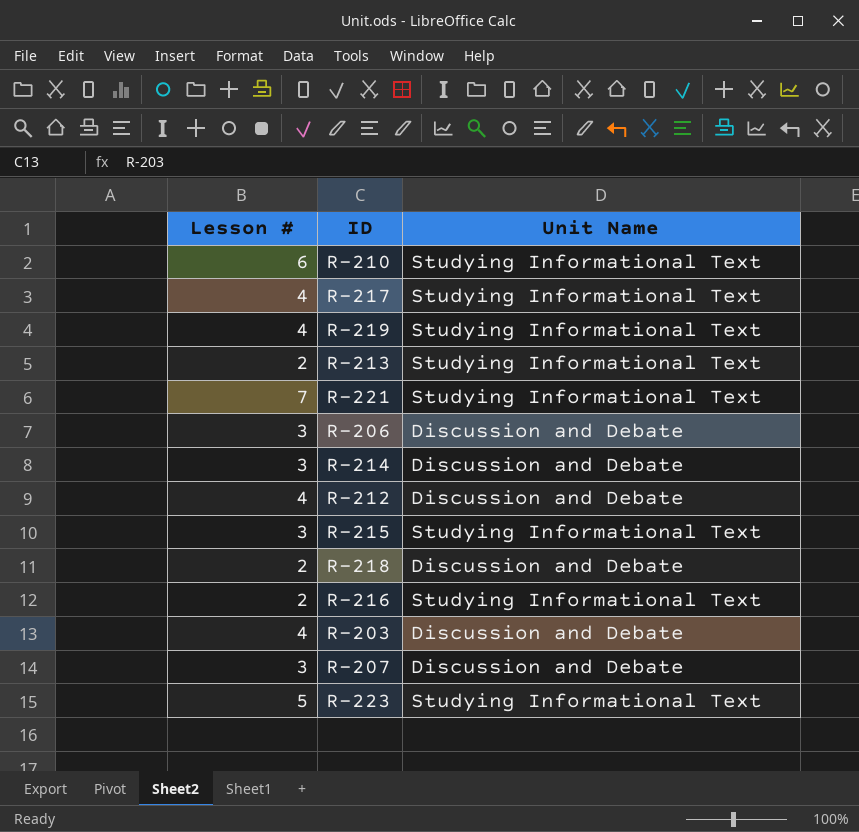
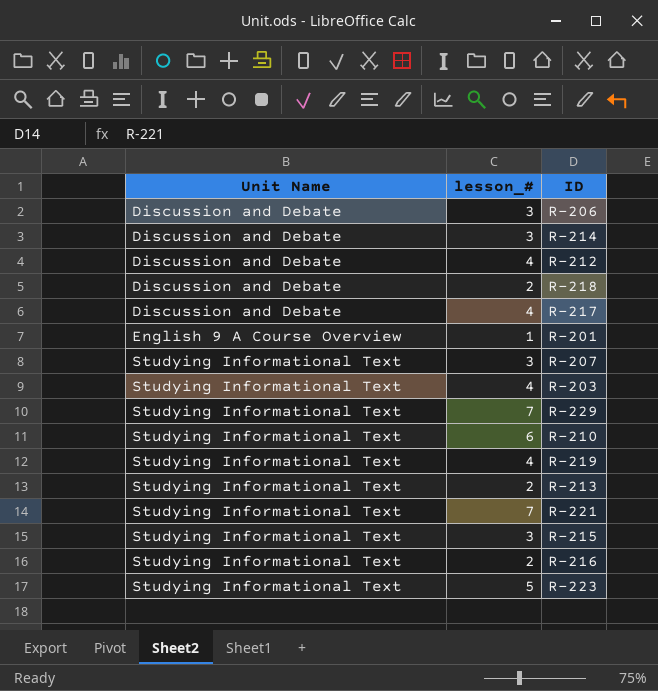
row order: none -> Unit Name ascending
column Unit Name | position: 3 -> 1
column name: Lesson # -> lesson_#
R-217 | Unit Name: Studying Informational Text -> Discussion and Debate
row R-201: none -> English 9 A Course Overview | 1
R-207 | Unit Name: Discussion and Debate -> Studying Informational Text
R-203 | Unit Name: Discussion and Debate -> Studying Informational Text
row R-229: none -> Studying Informational Text | 7

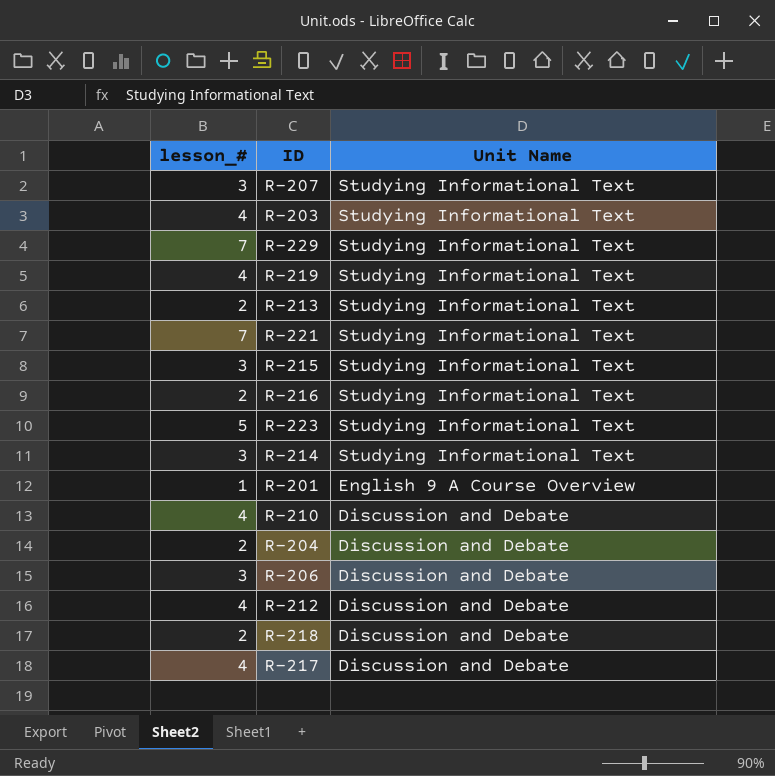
row order: Unit Name ascending -> Unit Name descending
column Unit Name | position: 1 -> 3
R-214 | Unit Name: Discussion and Debate -> Studying Informational Text
R-210 | lesson_#: 6 -> 4
R-210 | Unit Name: Studying Informational Text -> Discussion and Debate
row R-204: none -> 2 | Discussion and Debate

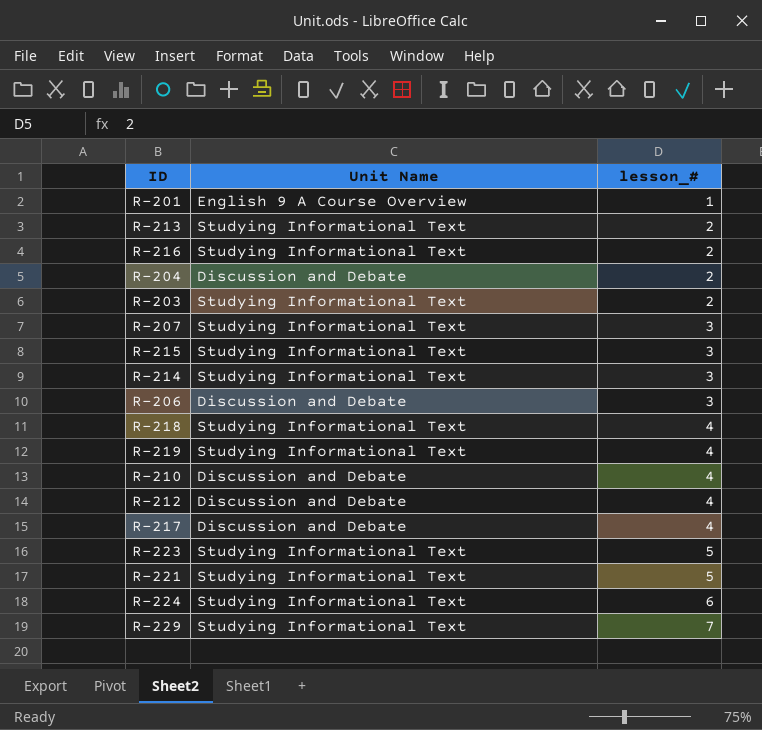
row order: Unit Name descending -> lesson_# ascending
column lesson_# | position: 1 -> 3
R-203 | lesson_#: 4 -> 2
R-218 | Unit Name: Discussion and Debate -> Studying Informational Text
R-218 | lesson_#: 2 -> 4
R-221 | lesson_#: 7 -> 5
row R-224: none -> Studying Informational Text | 6

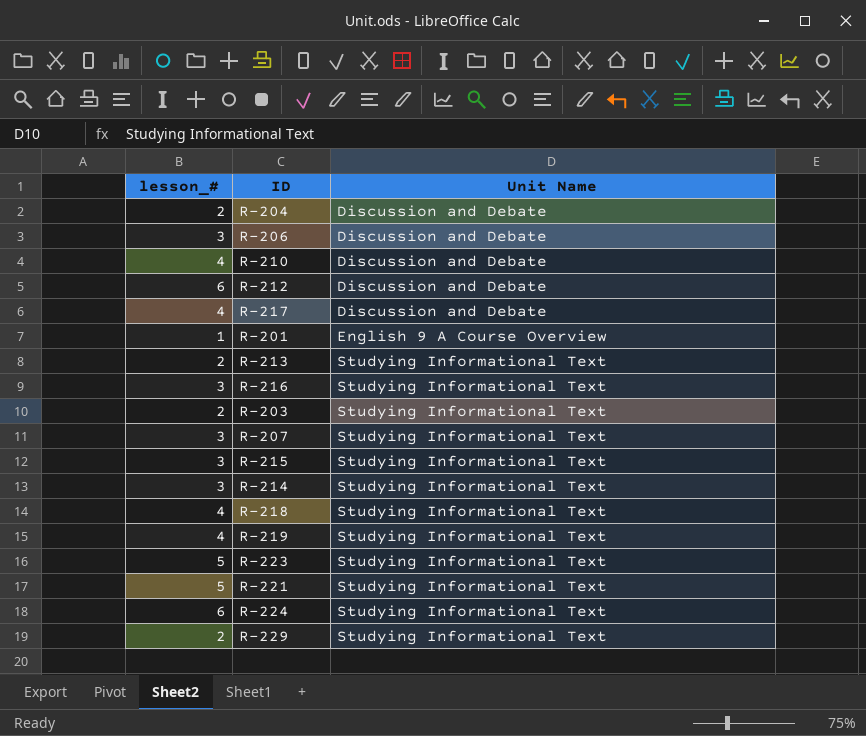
row order: lesson_# ascending -> Unit Name ascending
column lesson_# | position: 3 -> 1
R-212 | lesson_#: 4 -> 6
R-216 | lesson_#: 2 -> 3
R-229 | lesson_#: 7 -> 2

